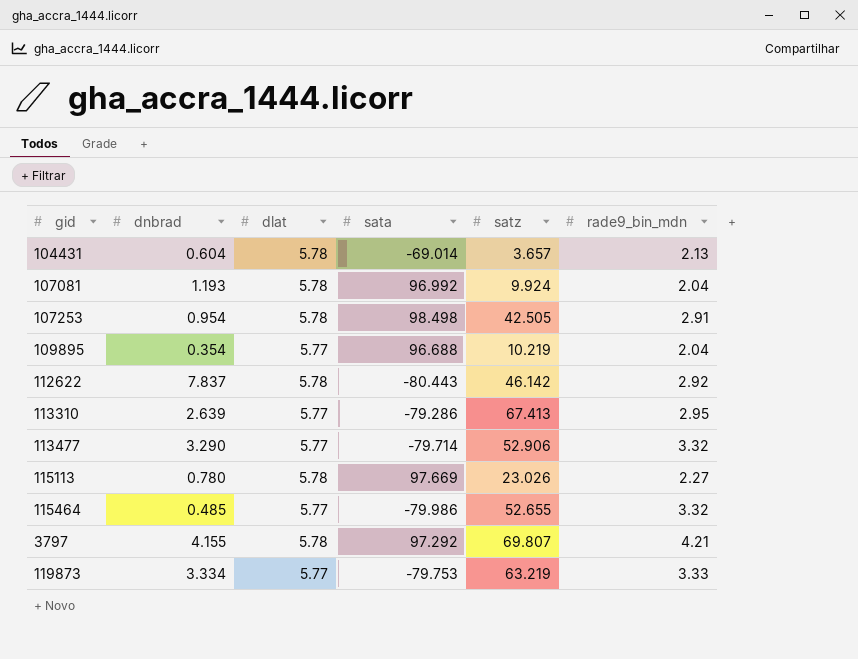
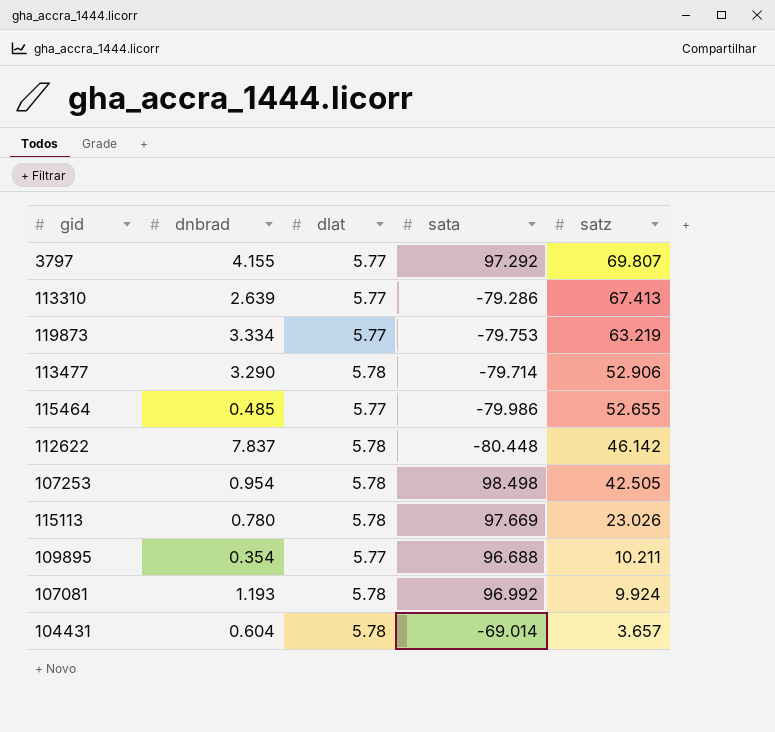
row order: none -> satz descending
column rade9_bin_mdn | position: 6 -> none
3797 | dlat: 5.78 -> 5.77
113477 | dlat: 5.77 -> 5.78
112622 | sata: -80.443 -> -80.448
109895 | satz: 10.219 -> 10.211

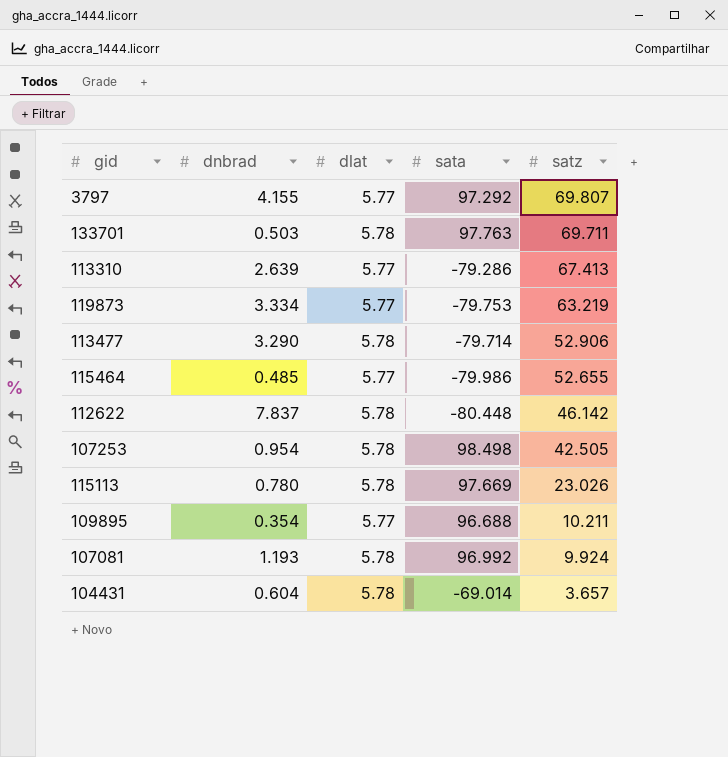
row 133701: none -> 0.503 | 5.78 | 97.763 | 69.711

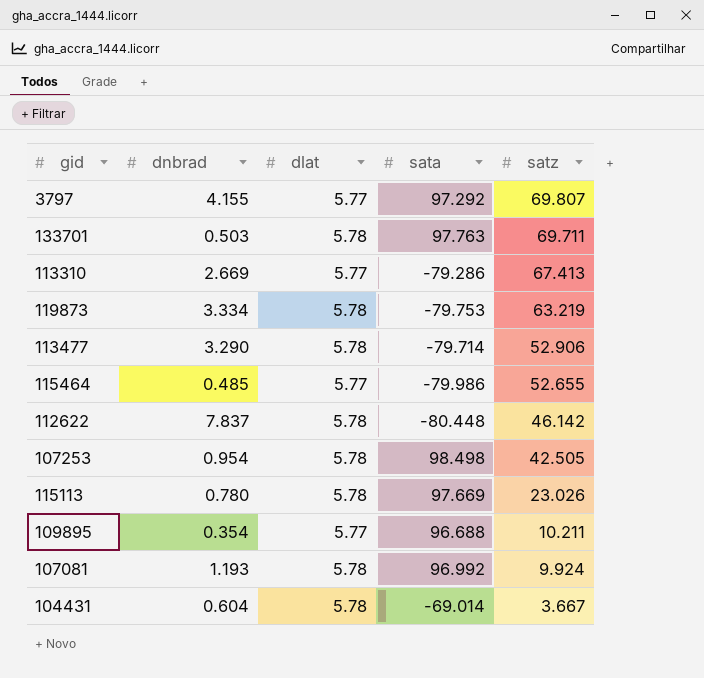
113310 | dnbrad: 2.639 -> 2.669
119873 | dlat: 5.77 -> 5.78
104431 | satz: 3.657 -> 3.667

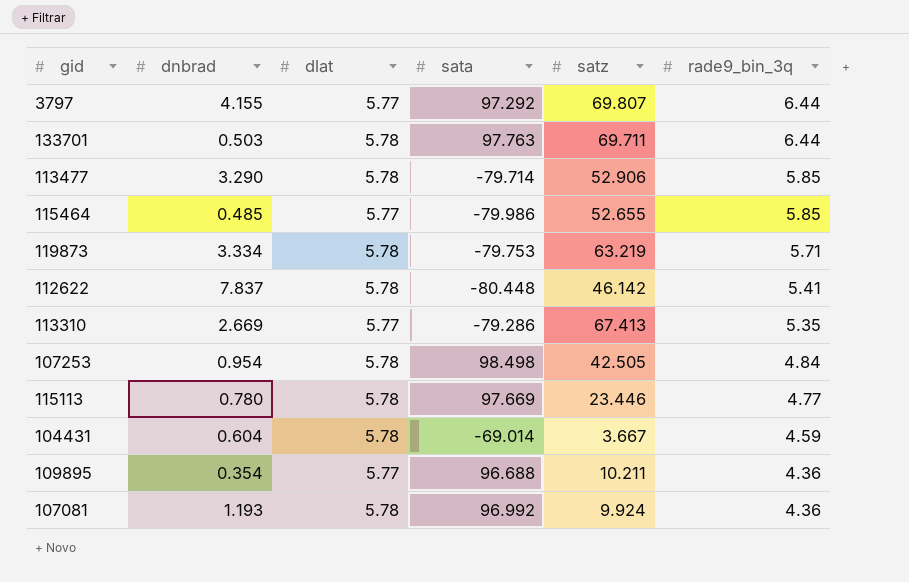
row order: satz descending -> rade9_bin_3q descending
column rade9_bin_3q | position: none -> 6
115113 | satz: 23.026 -> 23.446

